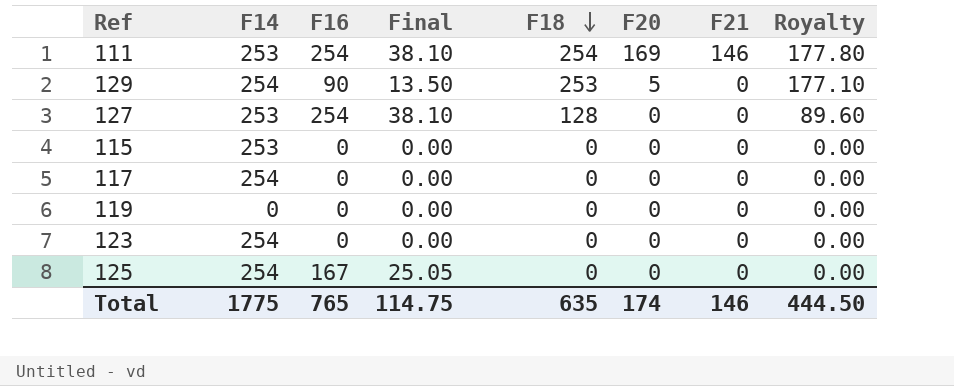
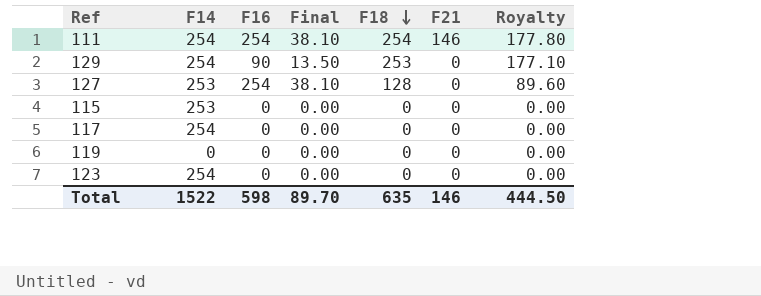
column F20 | position: 6 -> none
row 125: 254 | 167 | 25.05 | 0 | 0 | 0 | 0.00 -> none
111 | F14: 253 -> 254
Total | F14: 1775 -> 1522
Total | F16: 765 -> 598
Total | Final: 114.75 -> 89.70

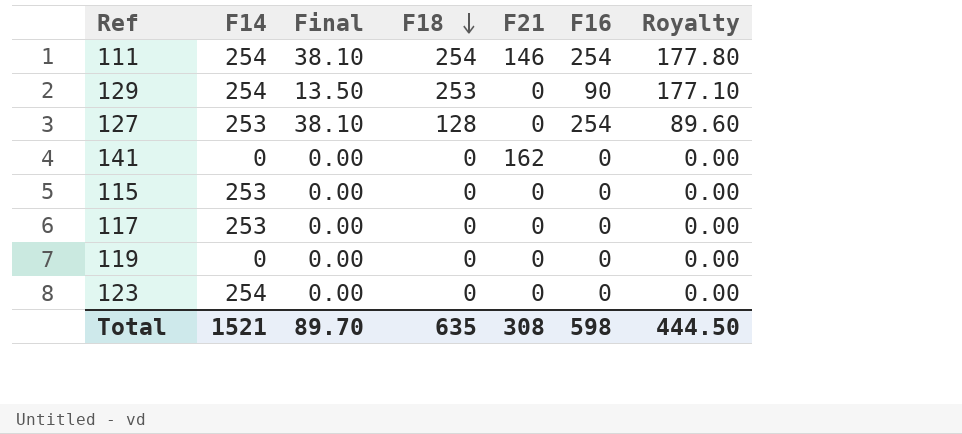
column F16 | position: 3 -> 6
row 141: none -> 0 | 0.00 | 0 | 162 | 0 | 0.00
117 | F14: 254 -> 253
Total | F14: 1522 -> 1521
Total | F21: 146 -> 308

